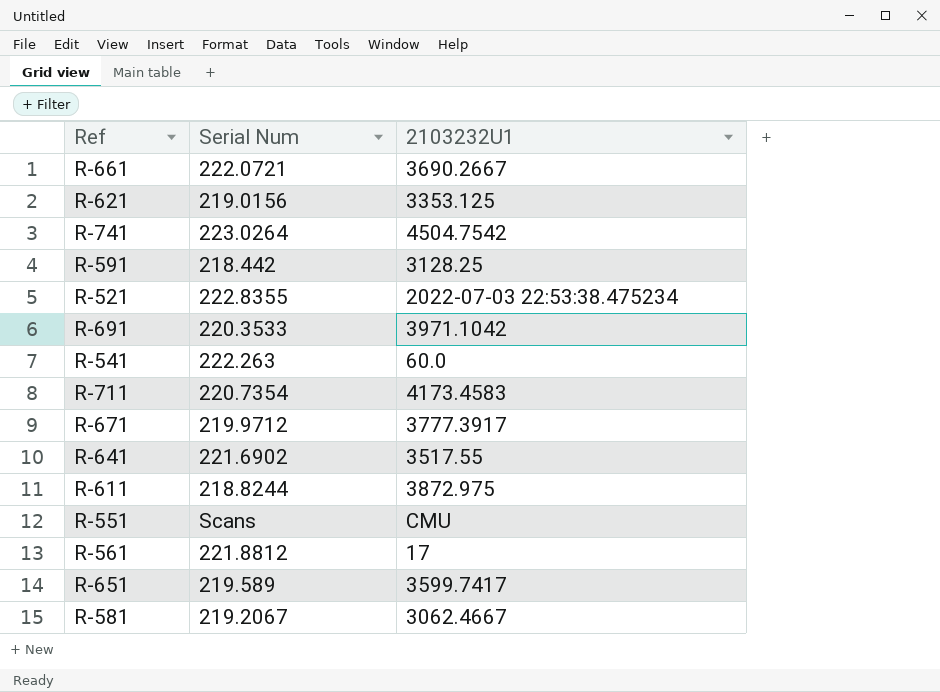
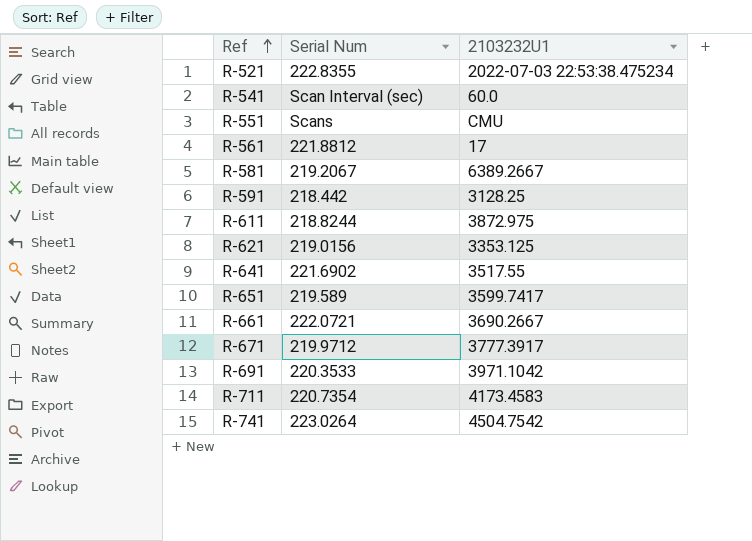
row order: none -> Ref ascending
R-541 | Serial Num: 222.263 -> Scan Interval (sec)
R-581 | 2103232U1: 3062.4667 -> 6389.2667

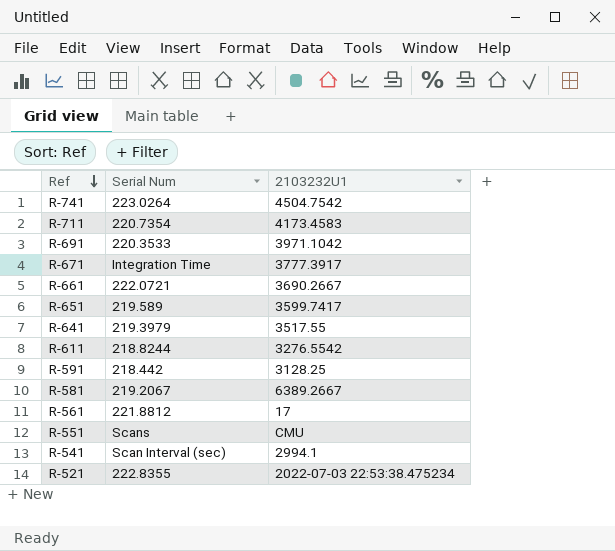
row order: Ref ascending -> Ref descending
row R-621: 219.0156 | 3353.125 -> none
R-671 | Serial Num: 219.9712 -> Integration Time
R-641 | Serial Num: 221.6902 -> 219.3979
R-611 | 2103232U1: 3872.975 -> 3276.5542
R-541 | 2103232U1: 60.0 -> 2994.1

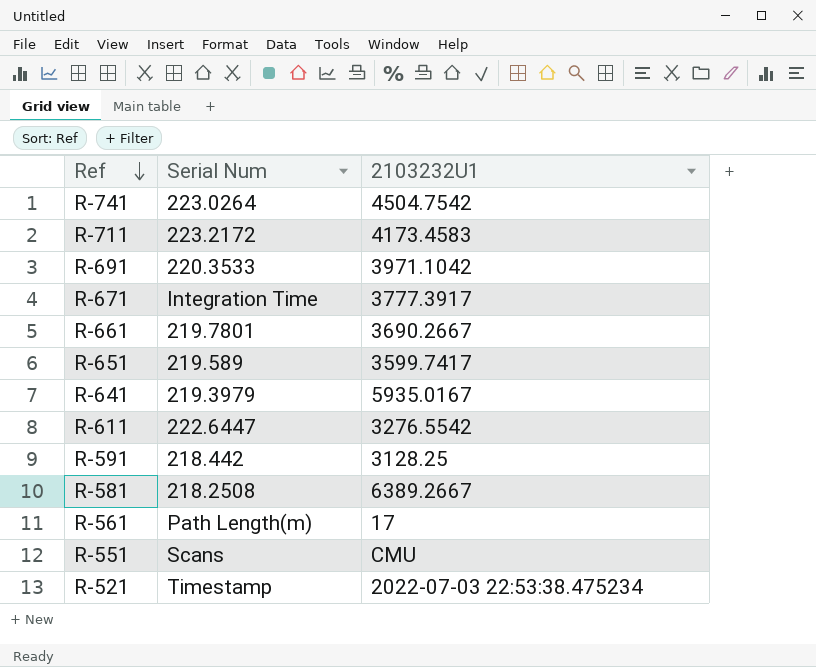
row R-541: Scan Interval (sec) | 2994.1 -> none
R-711 | Serial Num: 220.7354 -> 223.2172
R-661 | Serial Num: 222.0721 -> 219.7801
R-641 | 2103232U1: 3517.55 -> 5935.0167
R-611 | Serial Num: 218.8244 -> 222.6447
R-581 | Serial Num: 219.2067 -> 218.2508
R-561 | Serial Num: 221.8812 -> Path Length(m)
R-521 | Serial Num: 222.8355 -> Timestamp

